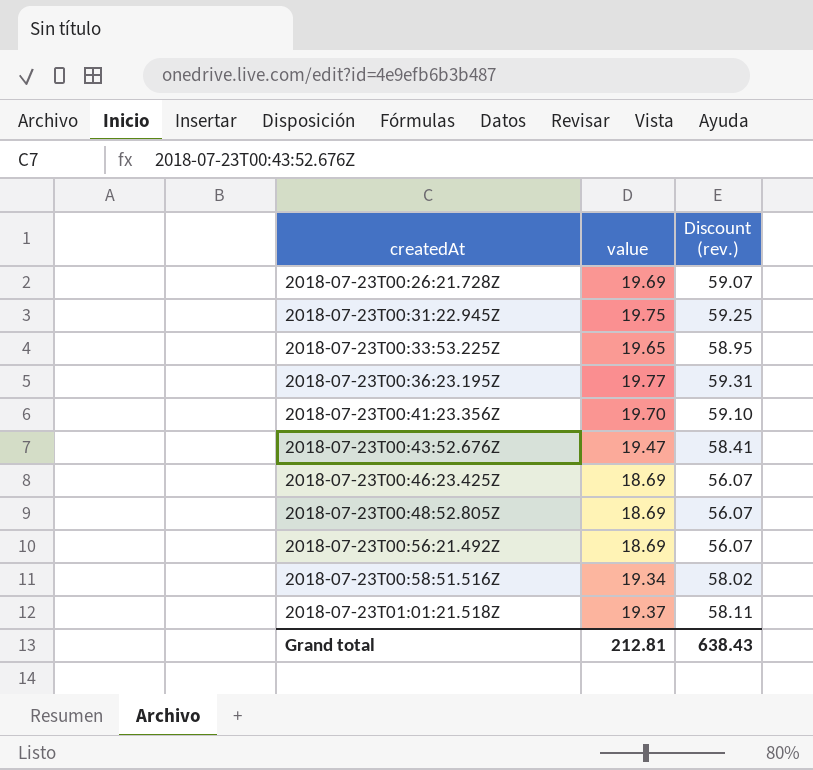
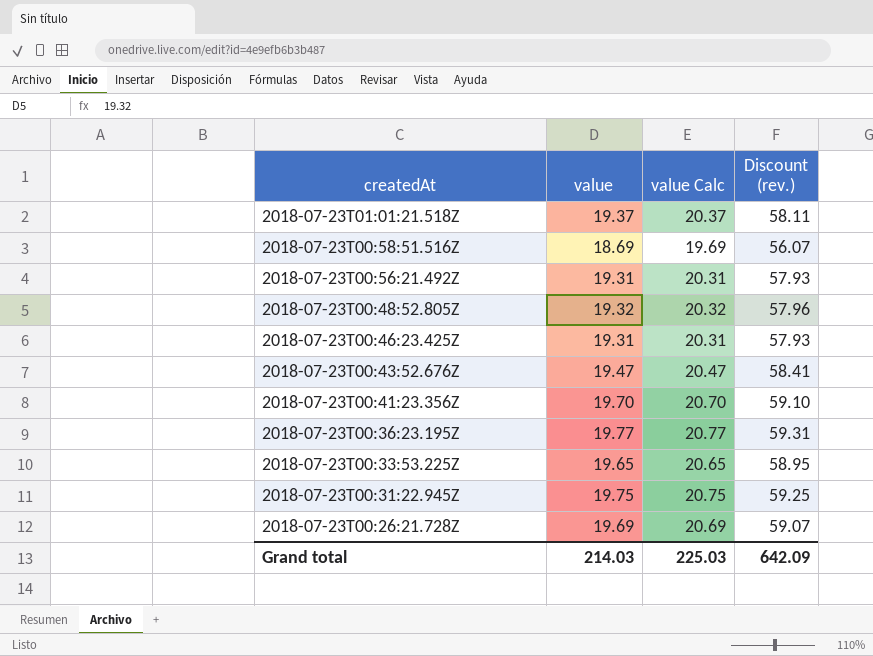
row order: createdAt ascending -> createdAt descending
column value Calc | formula: none -> [value] + 1
2018-07-23T00:58:51.516Z | value: 19.34 -> 18.69
2018-07-23T00:58:51.516Z | Discount (rev.): 58.02 -> 56.07
2018-07-23T00:56:21.492Z | value: 18.69 -> 19.31
2018-07-23T00:56:21.492Z | Discount (rev.): 56.07 -> 57.93
2018-07-23T00:48:52.805Z | value: 18.69 -> 19.32
2018-07-23T00:48:52.805Z | Discount (rev.): 56.07 -> 57.96
2018-07-23T00:46:23.425Z | value: 18.69 -> 19.31
2018-07-23T00:46:23.425Z | Discount (rev.): 56.07 -> 57.93
Grand total | value: 212.81 -> 214.03
Grand total | Discount (rev.): 638.43 -> 642.09

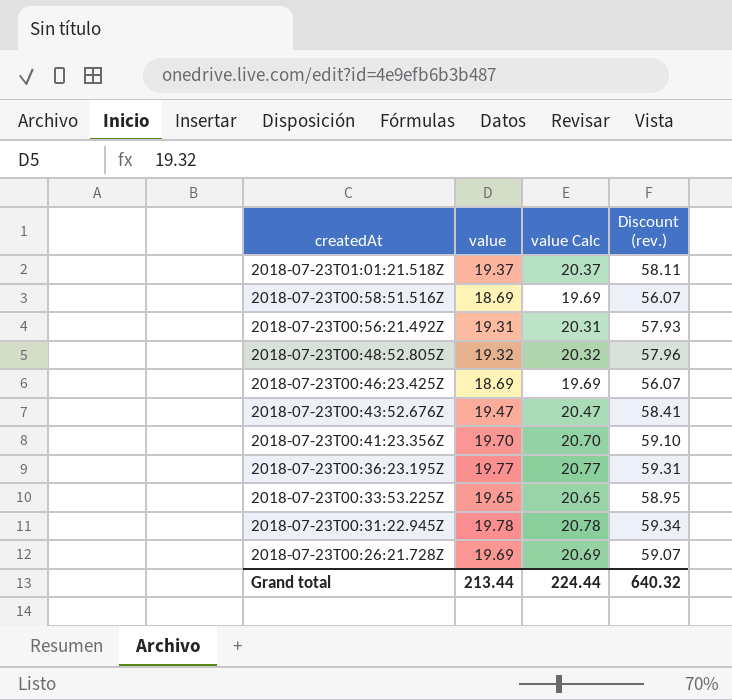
2018-07-23T00:46:23.425Z | value: 19.31 -> 18.69
2018-07-23T00:46:23.425Z | value Calc: 20.31 -> 19.69
2018-07-23T00:46:23.425Z | Discount (rev.): 57.93 -> 56.07
2018-07-23T00:31:22.945Z | value: 19.75 -> 19.78
2018-07-23T00:31:22.945Z | value Calc: 20.75 -> 20.78
2018-07-23T00:31:22.945Z | Discount (rev.): 59.25 -> 59.34
Grand total | value: 214.03 -> 213.44
Grand total | value Calc: 225.03 -> 224.44
Grand total | Discount (rev.): 642.09 -> 640.32

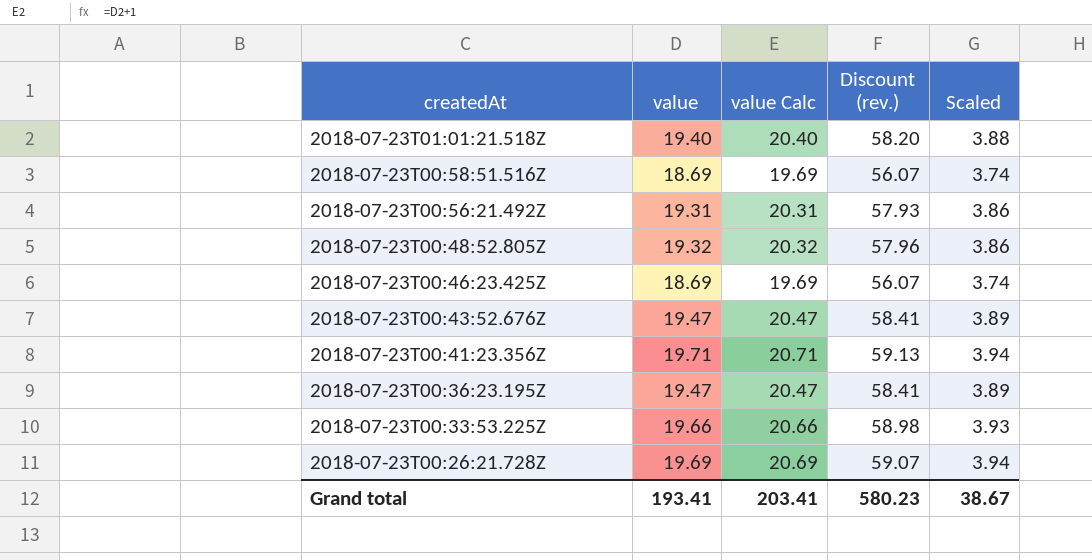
column Scaled | formula: none -> [value] * 0.2
row 2018-07-23T00:31:22.945Z: 19.78 | 20.78 | 59.34 -> none
2018-07-23T01:01:21.518Z | value: 19.37 -> 19.40
2018-07-23T01:01:21.518Z | value Calc: 20.37 -> 20.40
2018-07-23T01:01:21.518Z | Discount (rev.): 58.11 -> 58.20
2018-07-23T00:41:23.356Z | value: 19.70 -> 19.71
2018-07-23T00:41:23.356Z | value Calc: 20.70 -> 20.71
2018-07-23T00:41:23.356Z | Discount (rev.): 59.10 -> 59.13
2018-07-23T00:36:23.195Z | value: 19.77 -> 19.47
2018-07-23T00:36:23.195Z | value Calc: 20.77 -> 20.47
2018-07-23T00:36:23.195Z | Discount (rev.): 59.31 -> 58.41
2018-07-23T00:33:53.225Z | value: 19.65 -> 19.66
2018-07-23T00:33:53.225Z | value Calc: 20.65 -> 20.66
2018-07-23T00:33:53.225Z | Discount (rev.): 58.95 -> 58.98
Grand total | value: 213.44 -> 193.41
Grand total | value Calc: 224.44 -> 203.41
Grand total | Discount (rev.): 640.32 -> 580.23

